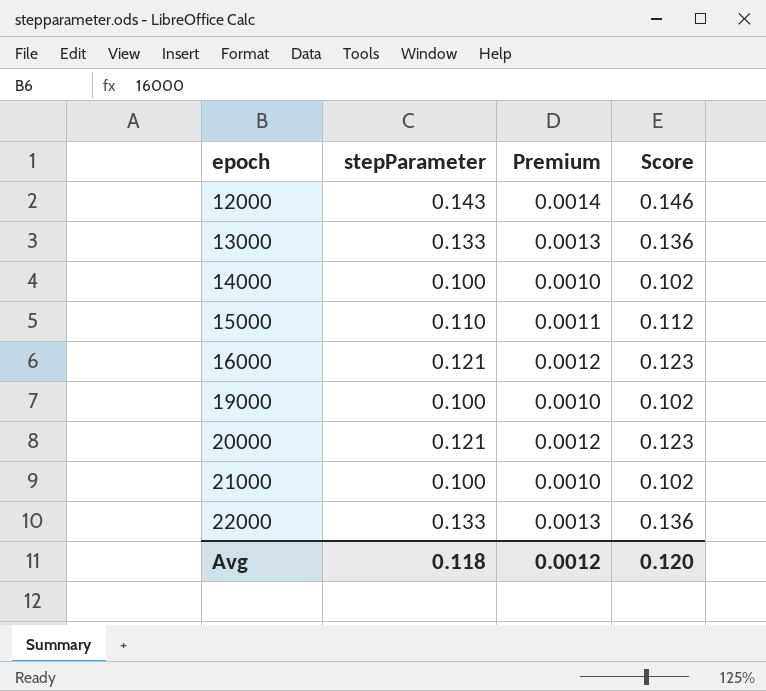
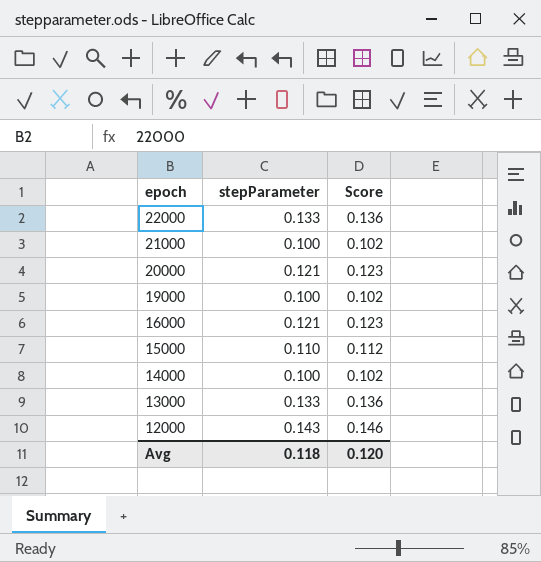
row order: epoch ascending -> epoch descending
column Premium | formula: [stepParameter] * 0.01 -> none

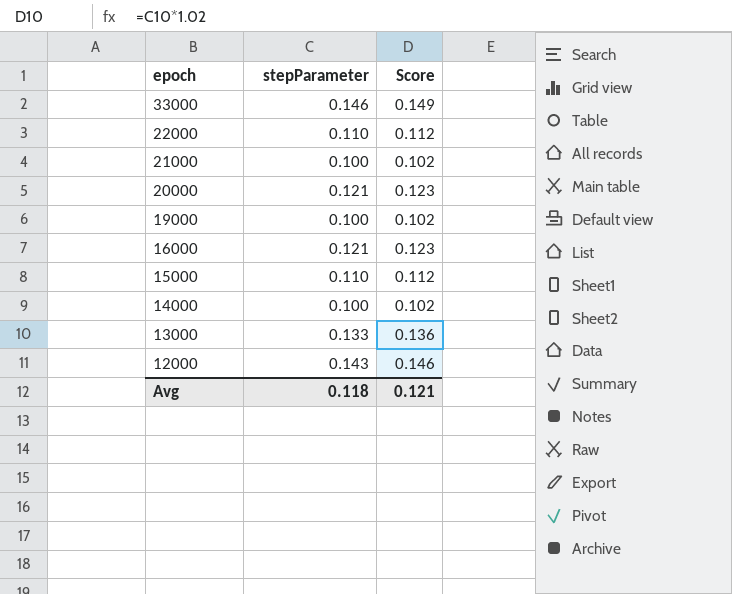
row 33000: none -> 0.146 | 0.149
22000 | stepParameter: 0.133 -> 0.110
22000 | Score: 0.136 -> 0.112
Avg | Score: 0.120 -> 0.121

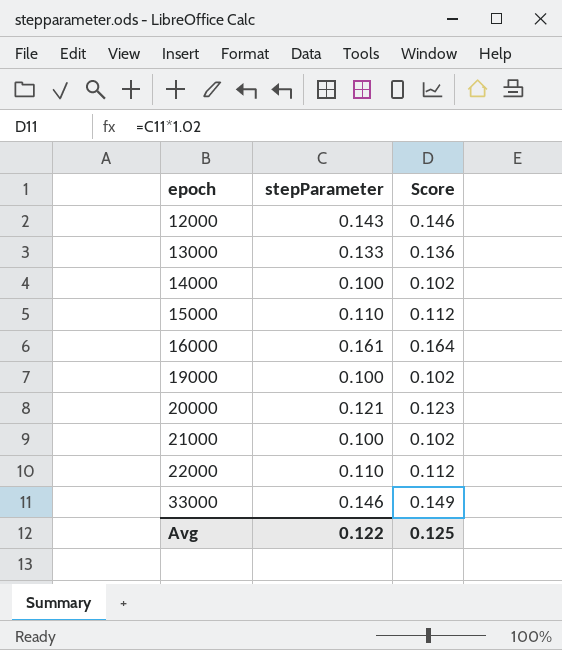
row order: epoch descending -> epoch ascending
16000 | stepParameter: 0.121 -> 0.161
16000 | Score: 0.123 -> 0.164
Avg | stepParameter: 0.118 -> 0.122
Avg | Score: 0.121 -> 0.125

